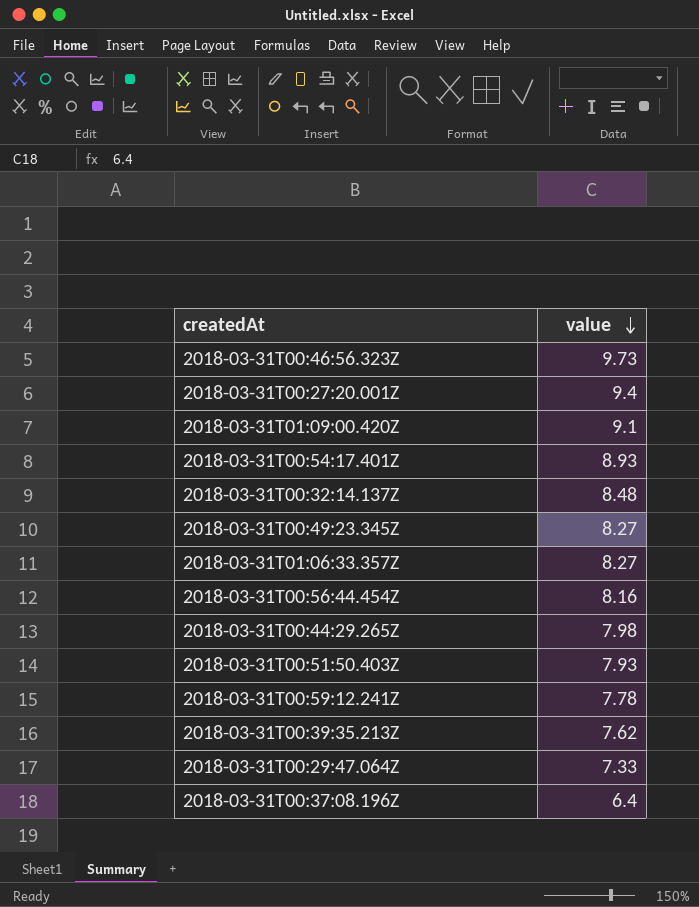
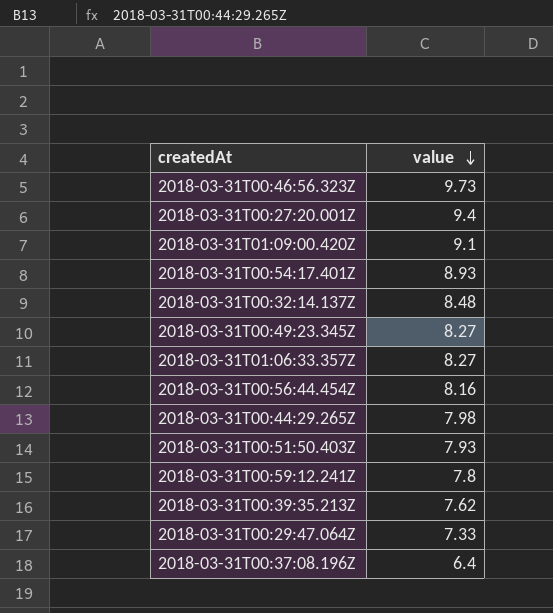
2018-03-31T00:59:12.241Z | value: 7.78 -> 7.8

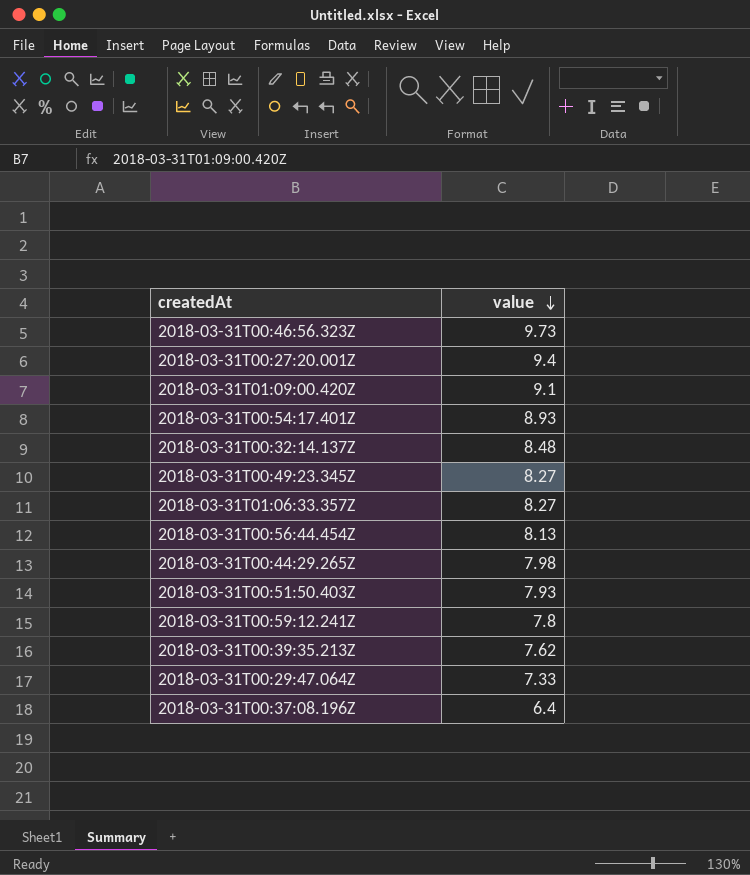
2018-03-31T00:56:44.454Z | value: 8.16 -> 8.13

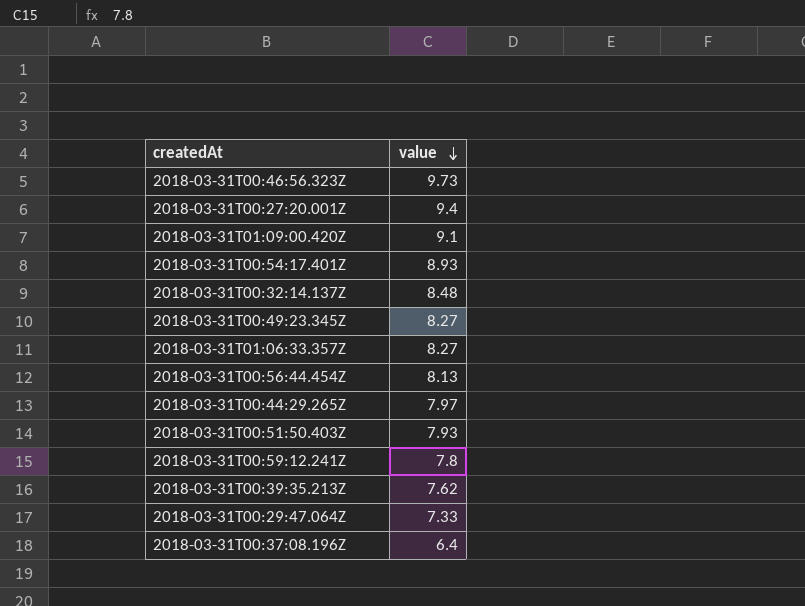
2018-03-31T00:44:29.265Z | value: 7.98 -> 7.97

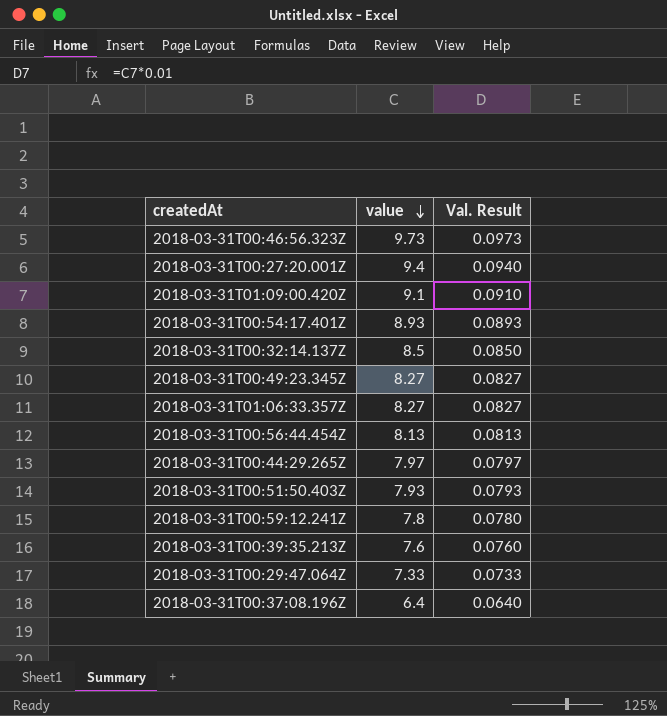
column Val. Result | formula: none -> [value] * 0.01
2018-03-31T00:32:14.137Z | value: 8.48 -> 8.5
2018-03-31T00:39:35.213Z | value: 7.62 -> 7.6

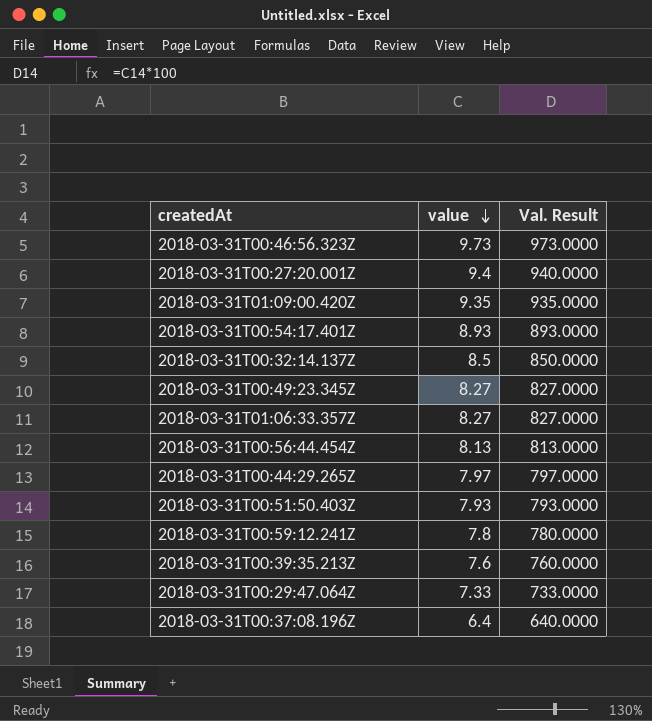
column Val. Result | formula: [value] * 0.01 -> [value] * 100
2018-03-31T01:09:00.420Z | value: 9.1 -> 9.35

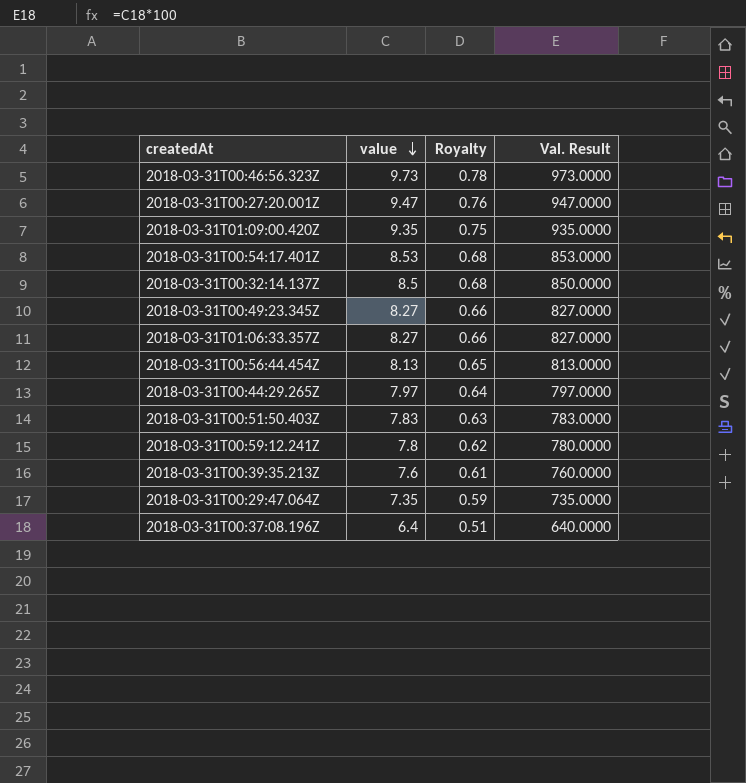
column Royalty | formula: none -> [value] * 0.08
2018-03-31T00:27:20.001Z | value: 9.4 -> 9.47
2018-03-31T00:27:20.001Z | Val. Result: 940.0000 -> 947.0000
2018-03-31T00:54:17.401Z | value: 8.93 -> 8.53
2018-03-31T00:54:17.401Z | Val. Result: 893.0000 -> 853.0000
2018-03-31T00:51:50.403Z | value: 7.93 -> 7.83
2018-03-31T00:51:50.403Z | Val. Result: 793.0000 -> 783.0000
2018-03-31T00:29:47.064Z | value: 7.33 -> 7.35
2018-03-31T00:29:47.064Z | Val. Result: 733.0000 -> 735.0000

